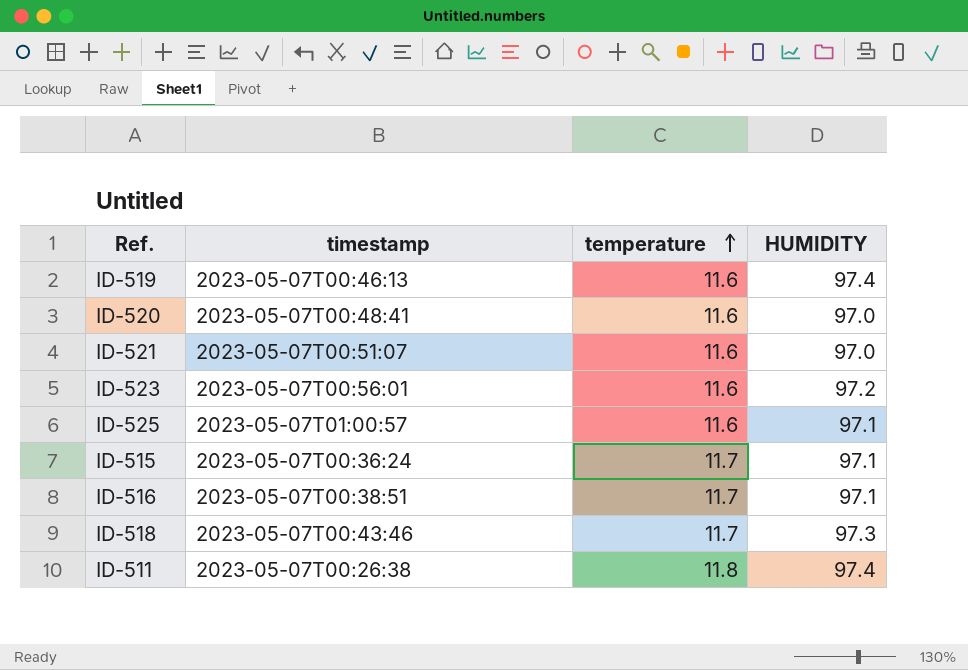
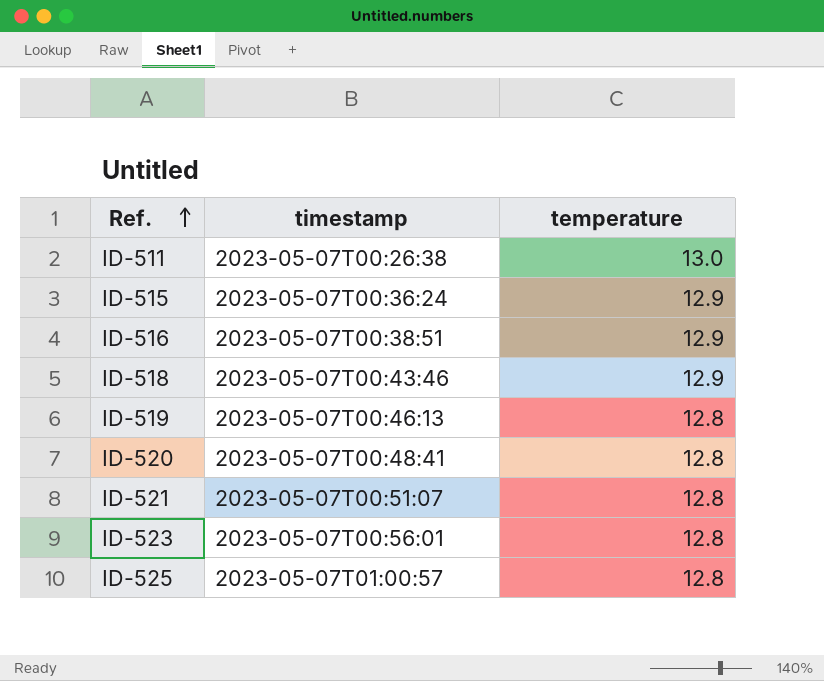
row order: temperature ascending -> Ref. ascending
column HUMIDITY | position: 4 -> none
ID-511 | temperature: 11.8 -> 13.0
ID-515 | temperature: 11.7 -> 12.9
ID-516 | temperature: 11.7 -> 12.9
ID-518 | temperature: 11.7 -> 12.9
ID-519 | temperature: 11.6 -> 12.8
ID-520 | temperature: 11.6 -> 12.8
ID-521 | temperature: 11.6 -> 12.8
ID-523 | temperature: 11.6 -> 12.8
ID-525 | temperature: 11.6 -> 12.8

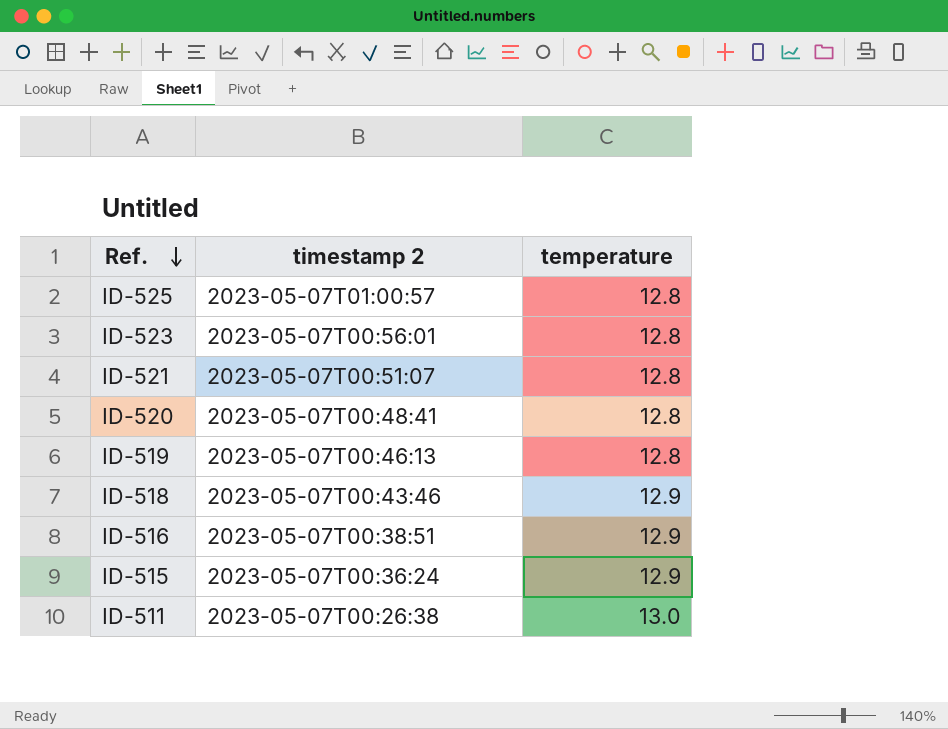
row order: Ref. ascending -> Ref. descending
column name: timestamp -> timestamp 2

